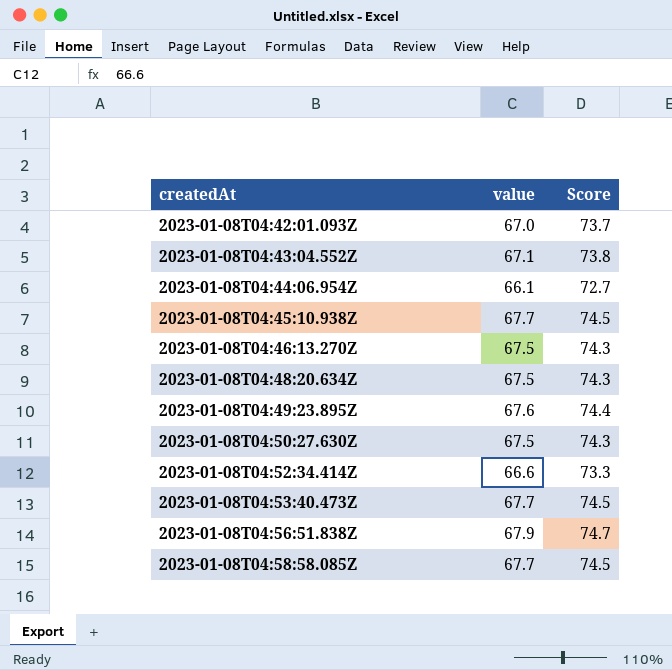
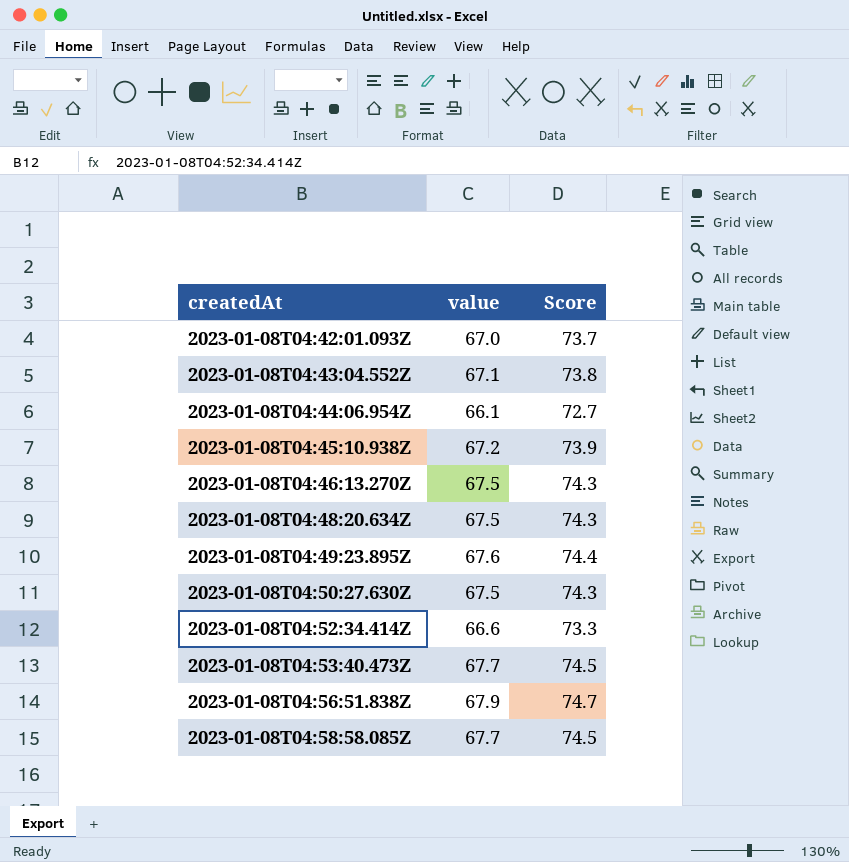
2023-01-08T04:45:10.938Z | value: 67.7 -> 67.2
2023-01-08T04:45:10.938Z | Score: 74.5 -> 73.9

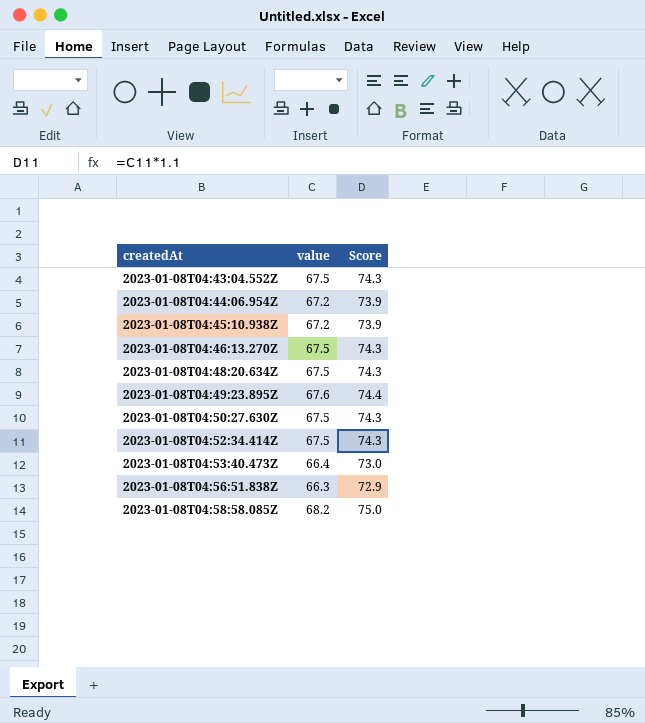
row 2023-01-08T04:42:01.093Z: 67.0 | 73.7 -> none
2023-01-08T04:43:04.552Z | value: 67.1 -> 67.5
2023-01-08T04:43:04.552Z | Score: 73.8 -> 74.3
2023-01-08T04:44:06.954Z | value: 66.1 -> 67.2
2023-01-08T04:44:06.954Z | Score: 72.7 -> 73.9
2023-01-08T04:52:34.414Z | value: 66.6 -> 67.5
2023-01-08T04:52:34.414Z | Score: 73.3 -> 74.3
2023-01-08T04:53:40.473Z | value: 67.7 -> 66.4
2023-01-08T04:53:40.473Z | Score: 74.5 -> 73.0
2023-01-08T04:56:51.838Z | value: 67.9 -> 66.3
2023-01-08T04:56:51.838Z | Score: 74.7 -> 72.9
2023-01-08T04:58:58.085Z | value: 67.7 -> 68.2
2023-01-08T04:58:58.085Z | Score: 74.5 -> 75.0

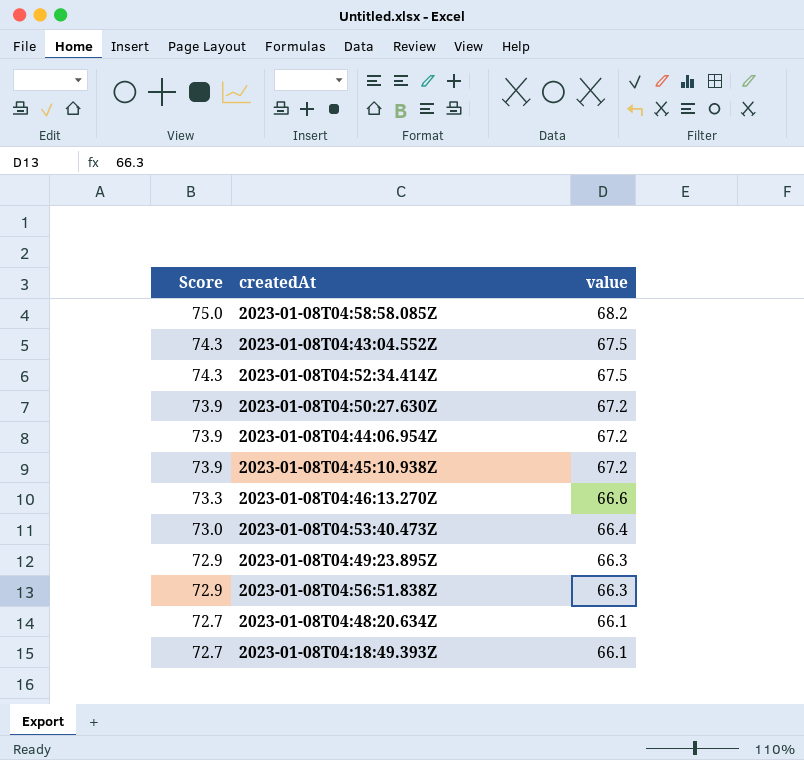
row order: createdAt ascending -> Score descending
column Score | position: 3 -> 1
2023-01-08T04:50:27.630Z | Score: 74.3 -> 73.9
2023-01-08T04:50:27.630Z | value: 67.5 -> 67.2
2023-01-08T04:46:13.270Z | Score: 74.3 -> 73.3
2023-01-08T04:46:13.270Z | value: 67.5 -> 66.6
2023-01-08T04:49:23.895Z | Score: 74.4 -> 72.9
2023-01-08T04:49:23.895Z | value: 67.6 -> 66.3
2023-01-08T04:48:20.634Z | Score: 74.3 -> 72.7
2023-01-08T04:48:20.634Z | value: 67.5 -> 66.1
row 2023-01-08T04:18:49.393Z: none -> 72.7 | 66.1

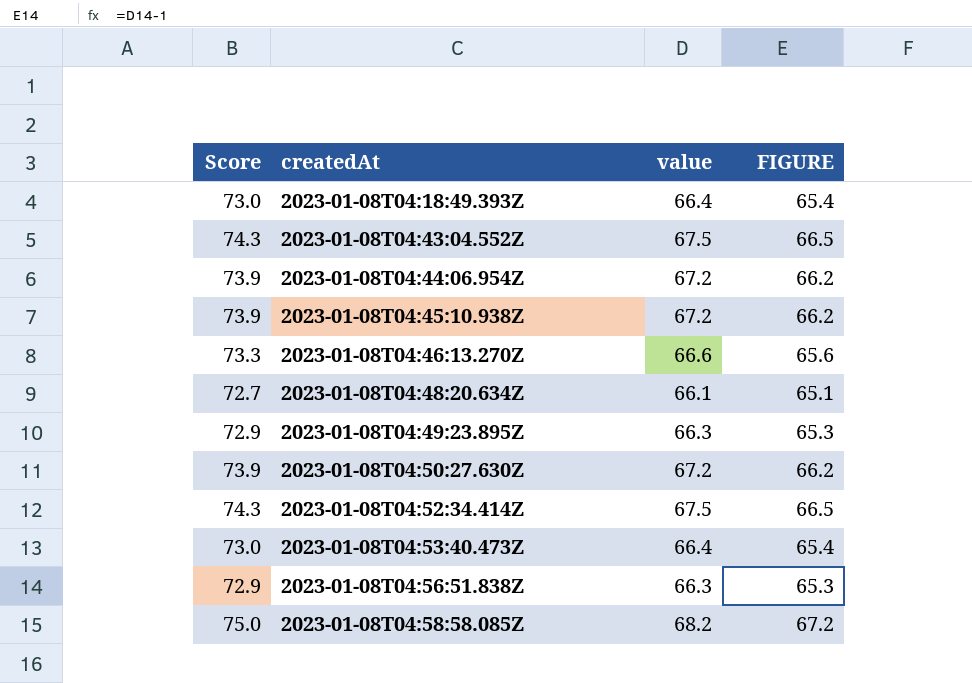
row order: Score descending -> createdAt ascending
column FIGURE | formula: none -> [value] - 1
2023-01-08T04:18:49.393Z | Score: 72.7 -> 73.0
2023-01-08T04:18:49.393Z | value: 66.1 -> 66.4

